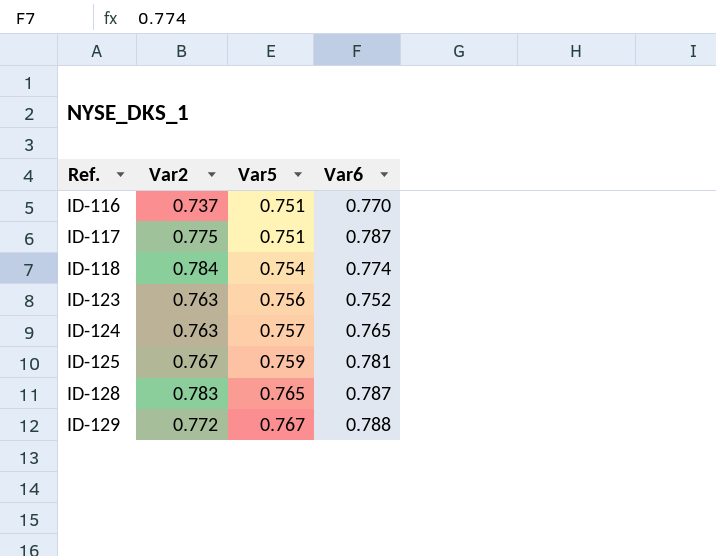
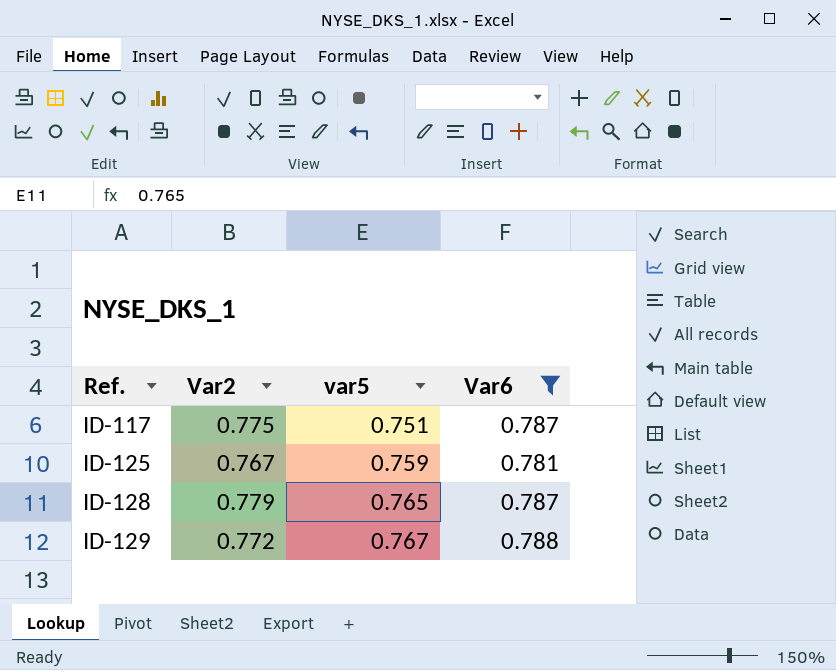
filter: none -> Var6 >= 0.781
column name: Var5 -> var5
ID-128 | Var2: 0.783 -> 0.779

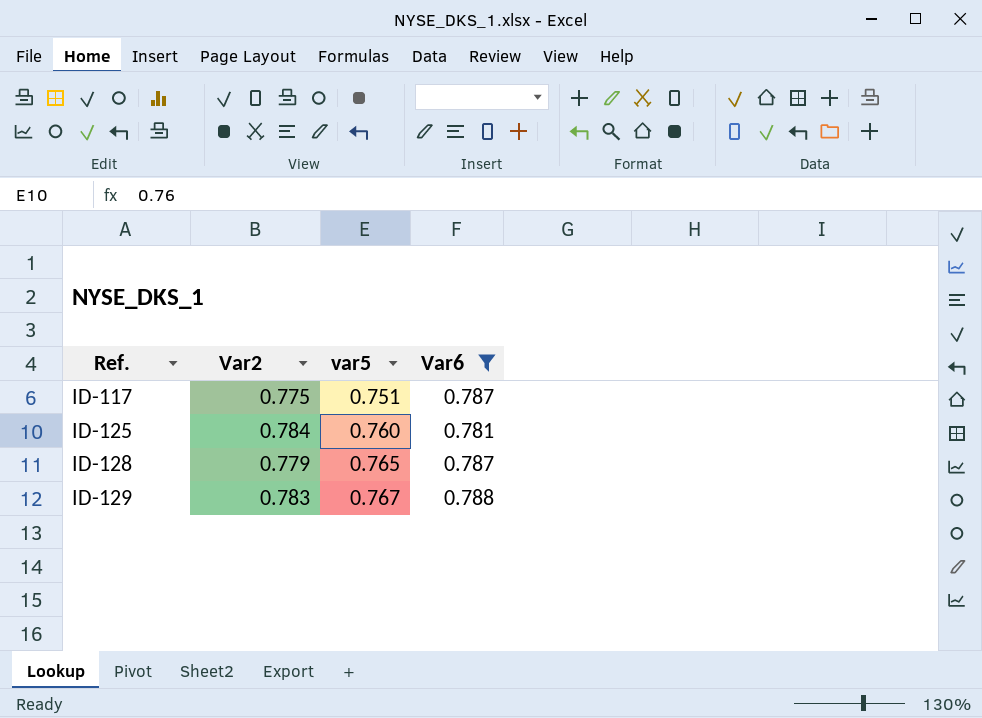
ID-125 | Var2: 0.767 -> 0.784
ID-125 | var5: 0.759 -> 0.760
ID-129 | Var2: 0.772 -> 0.783

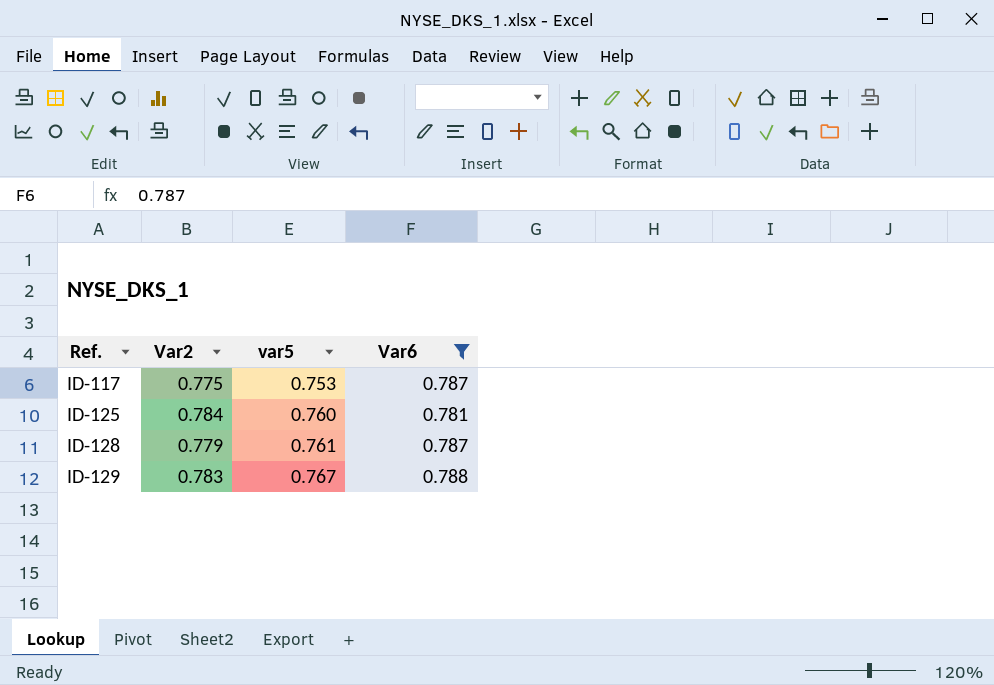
ID-117 | var5: 0.751 -> 0.753
ID-128 | var5: 0.765 -> 0.761

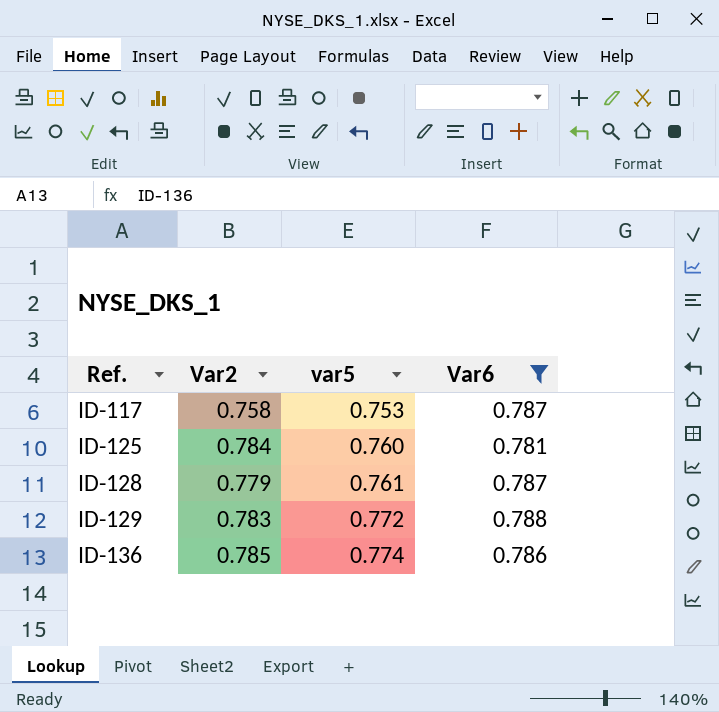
ID-117 | Var2: 0.775 -> 0.758
ID-129 | var5: 0.767 -> 0.772
row ID-136: none -> 0.785 | 0.774 | 0.786

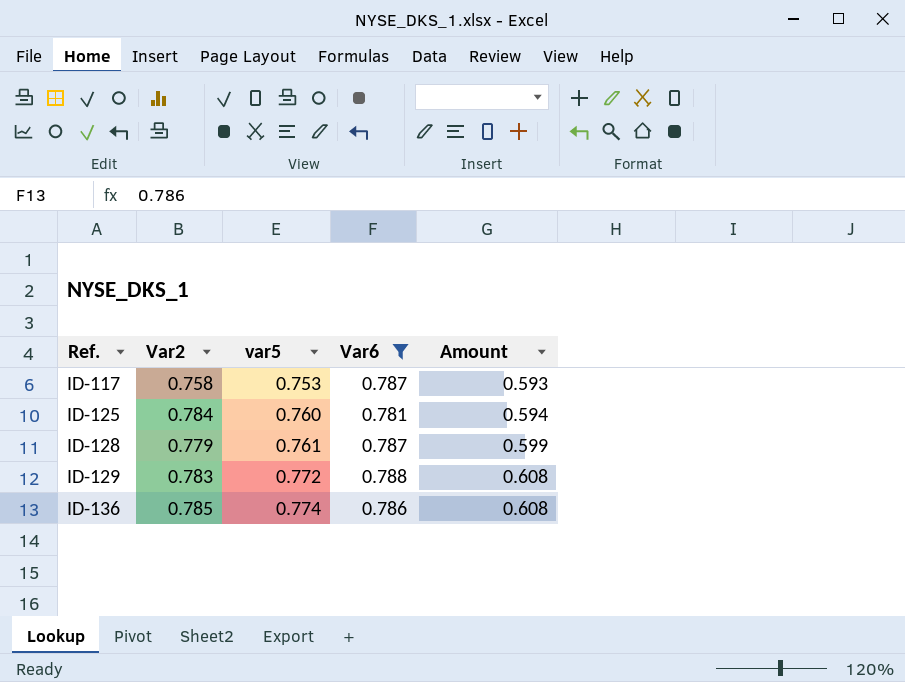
column Amount | formula: none -> [var5] * [Var6]

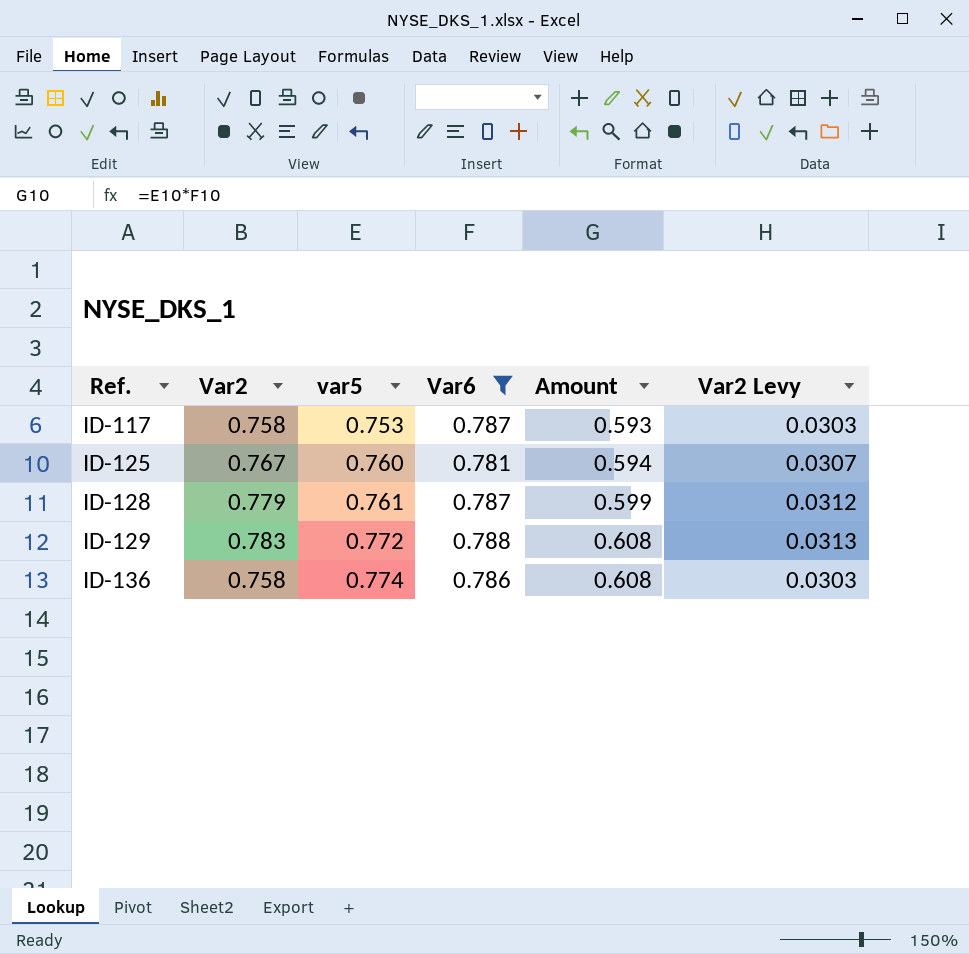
column Var2 Levy | formula: none -> [Var2] * 0.04
ID-125 | Var2: 0.784 -> 0.767
ID-136 | Var2: 0.785 -> 0.758

